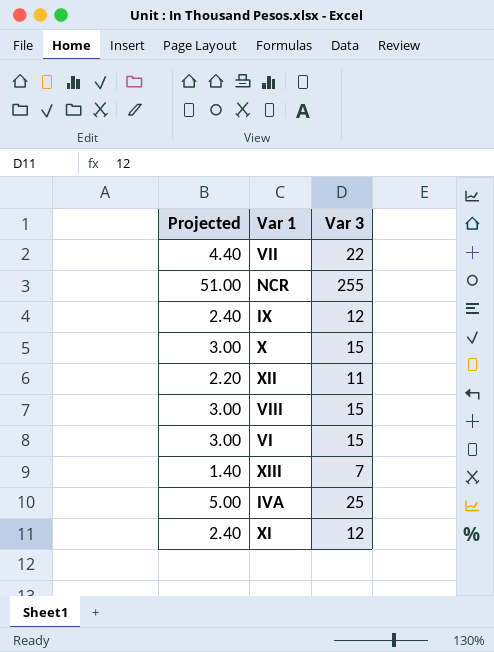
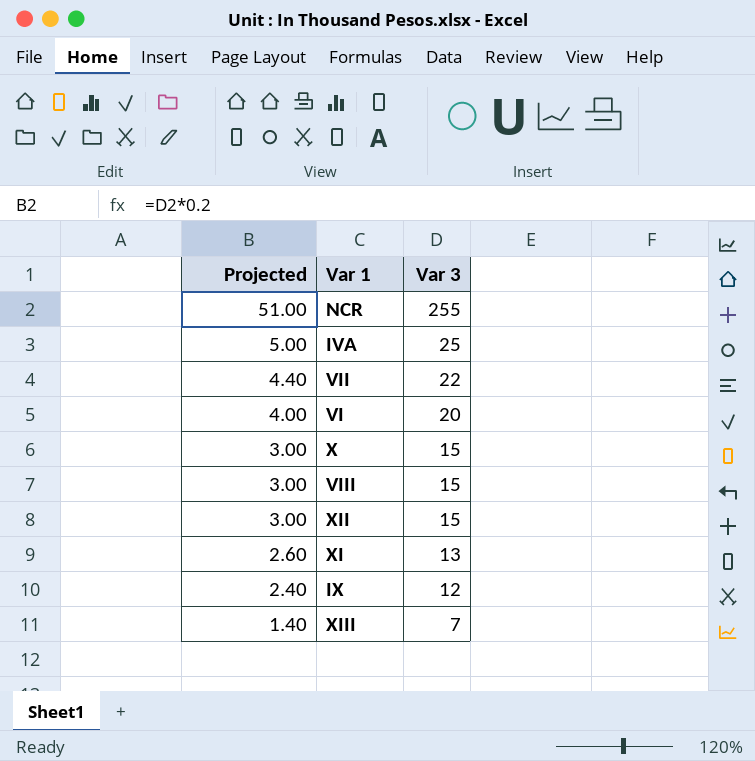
row order: none -> Projected descending
VI | Projected: 3.00 -> 4.00
VI | Var 3: 15 -> 20
XII | Projected: 2.20 -> 3.00
XII | Var 3: 11 -> 15
XI | Projected: 2.40 -> 2.60
XI | Var 3: 12 -> 13

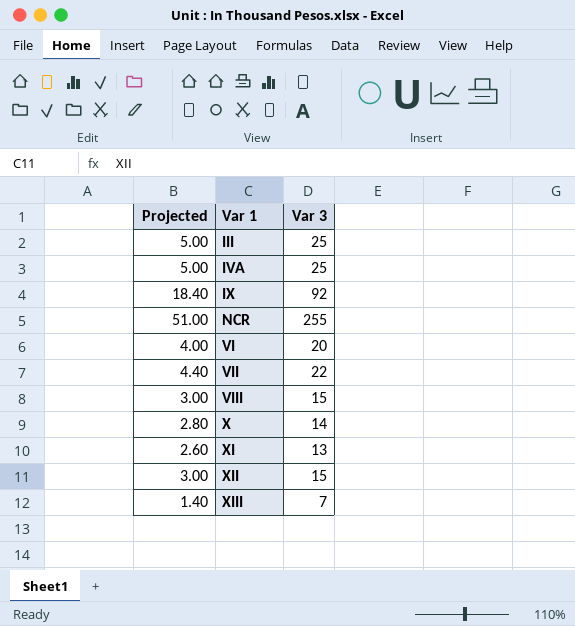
row order: Projected descending -> Var 1 ascending
row III: none -> 5.00 | 25
IX | Projected: 2.40 -> 18.40
IX | Var 3: 12 -> 92
X | Projected: 3.00 -> 2.80
X | Var 3: 15 -> 14

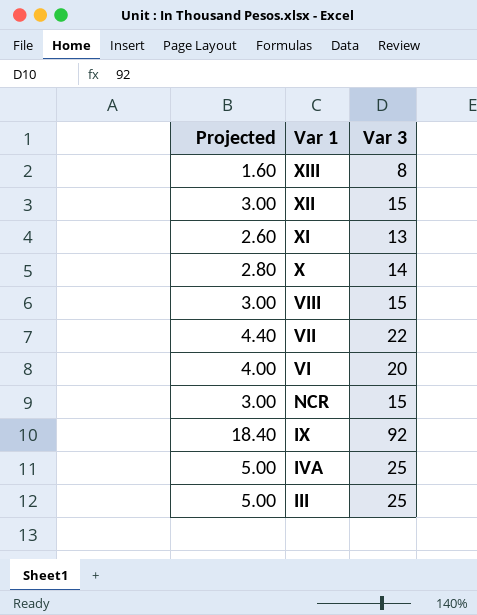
row order: Var 1 ascending -> Var 1 descending
XIII | Projected: 1.40 -> 1.60
XIII | Var 3: 7 -> 8
NCR | Projected: 51.00 -> 3.00
NCR | Var 3: 255 -> 15

